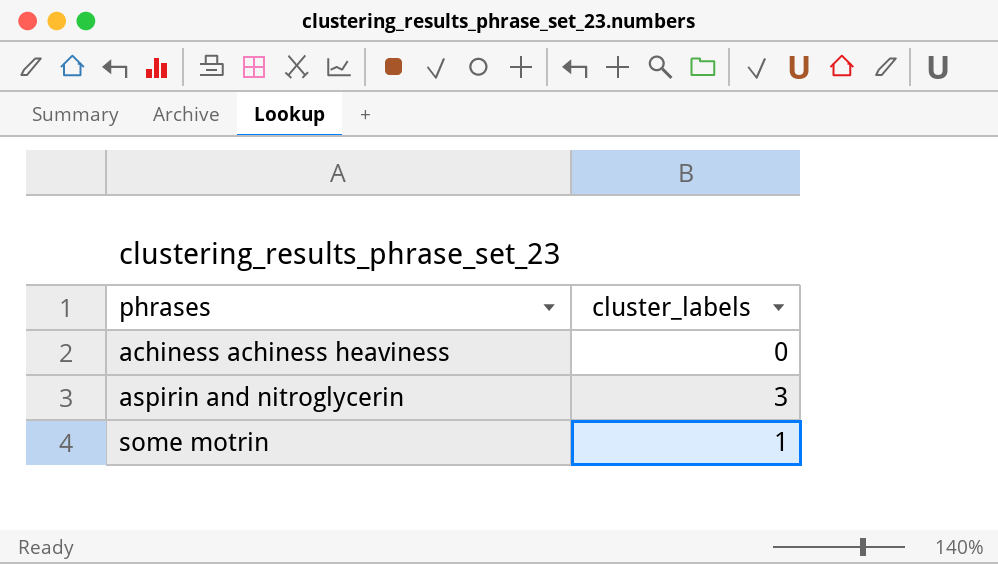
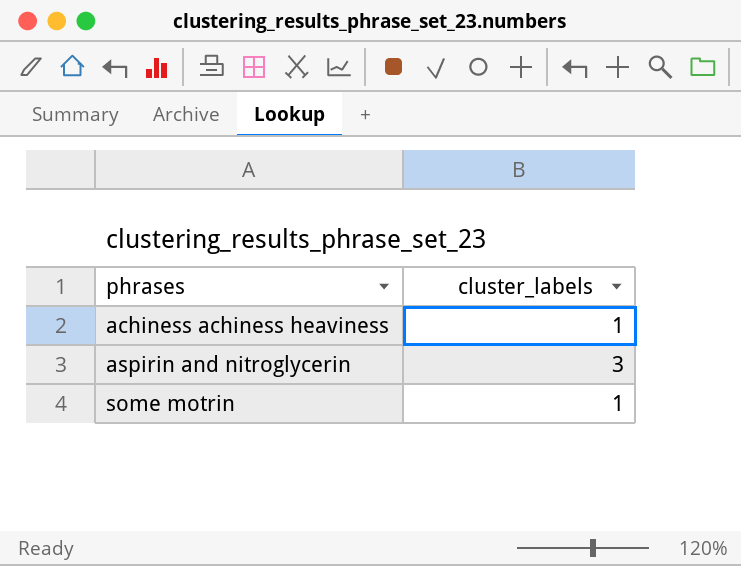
achiness achiness heaviness | cluster_labels: 0 -> 1

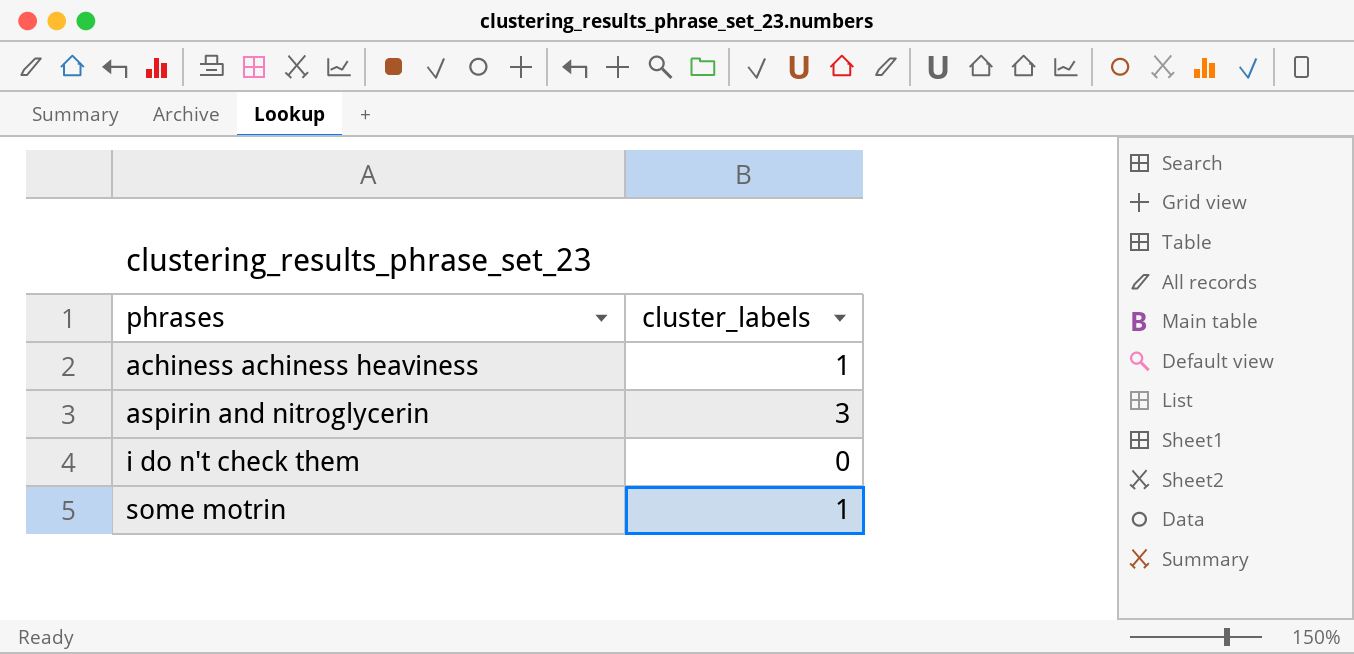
row i do n't check them: none -> 0

